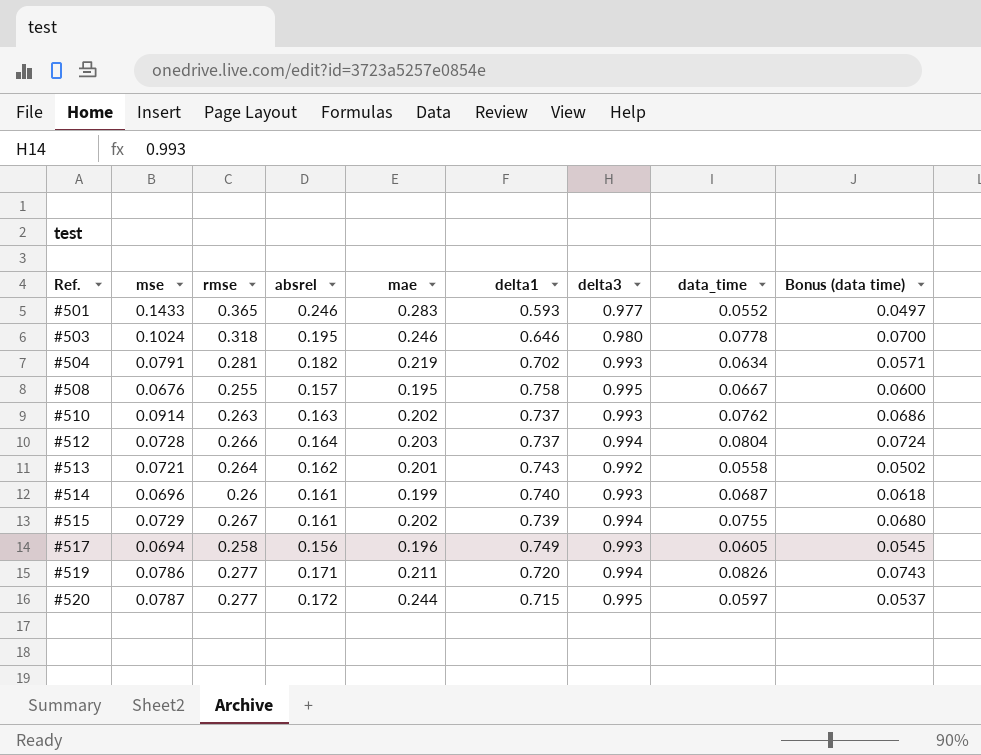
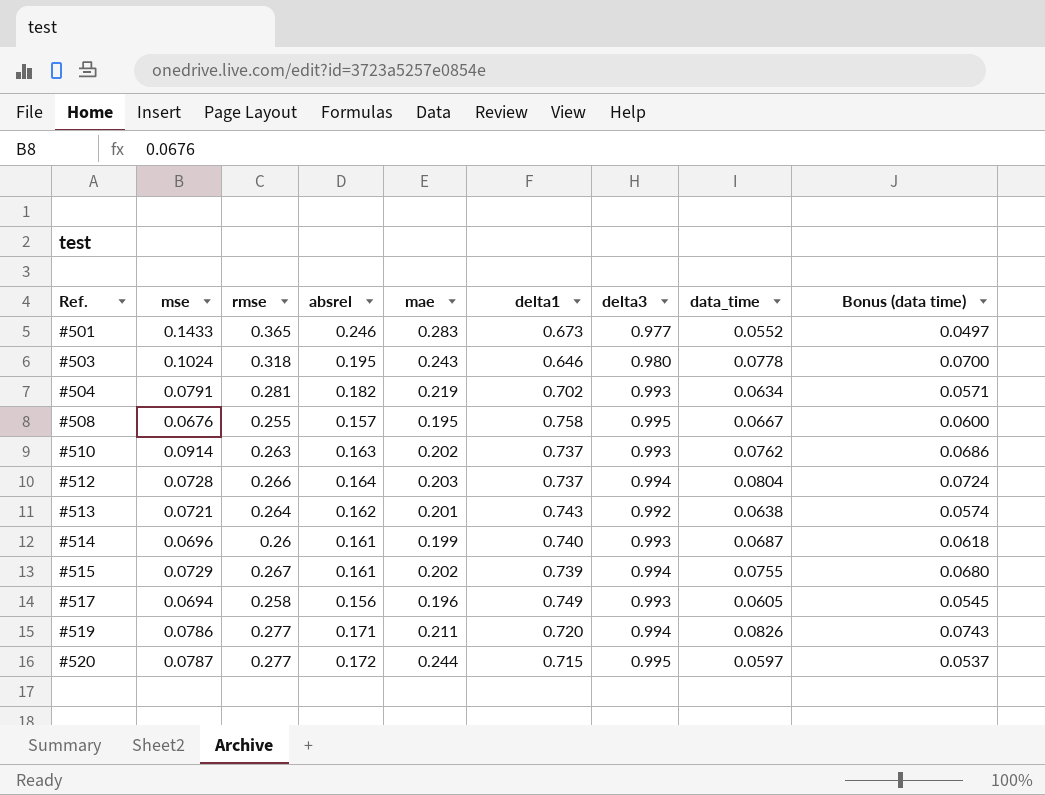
#501 | delta1: 0.593 -> 0.673
#503 | mae: 0.246 -> 0.243
#513 | data_time: 0.0558 -> 0.0638
#513 | Bonus (data time): 0.0502 -> 0.0574

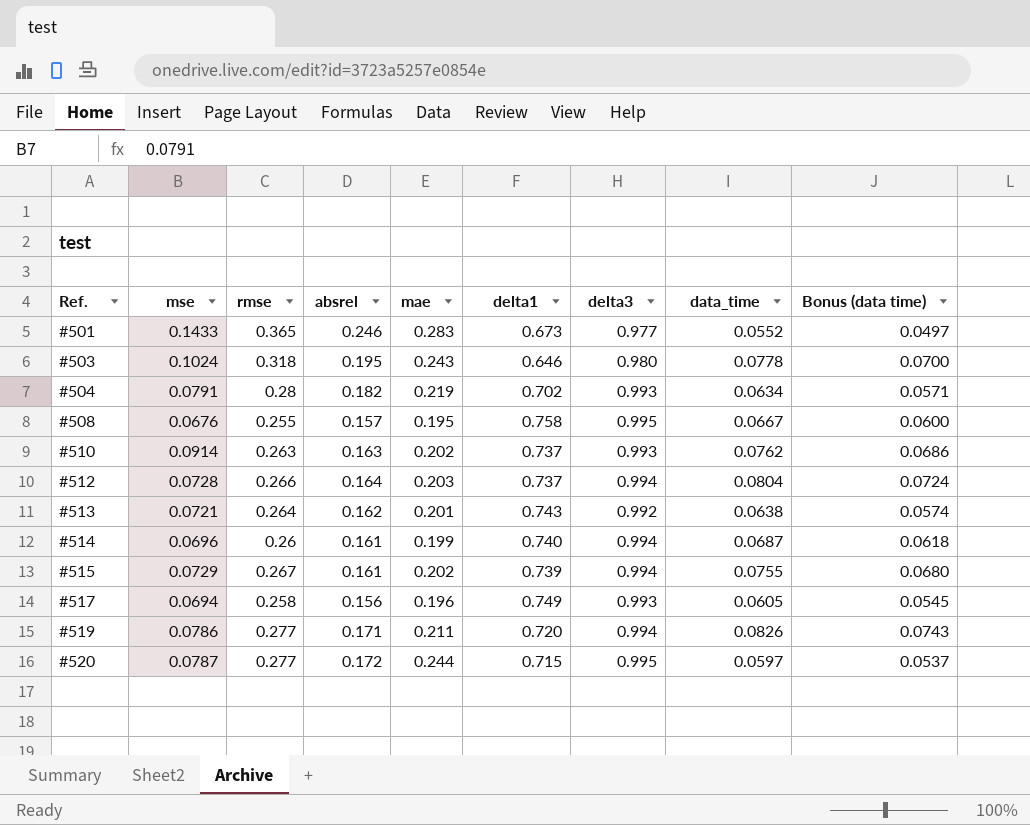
#504 | rmse: 0.281 -> 0.28
#514 | delta3: 0.993 -> 0.994

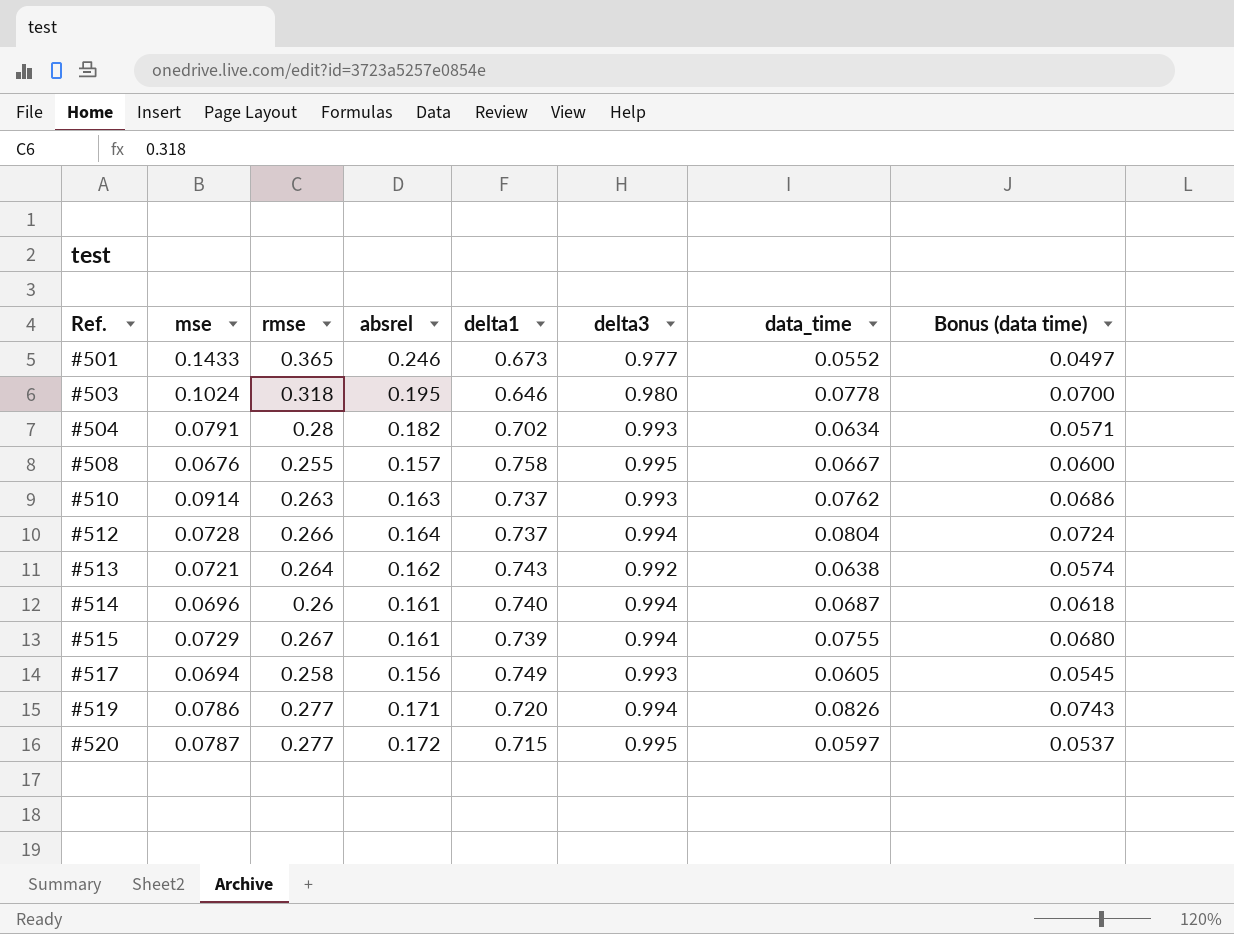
column mae | position: 5 -> none

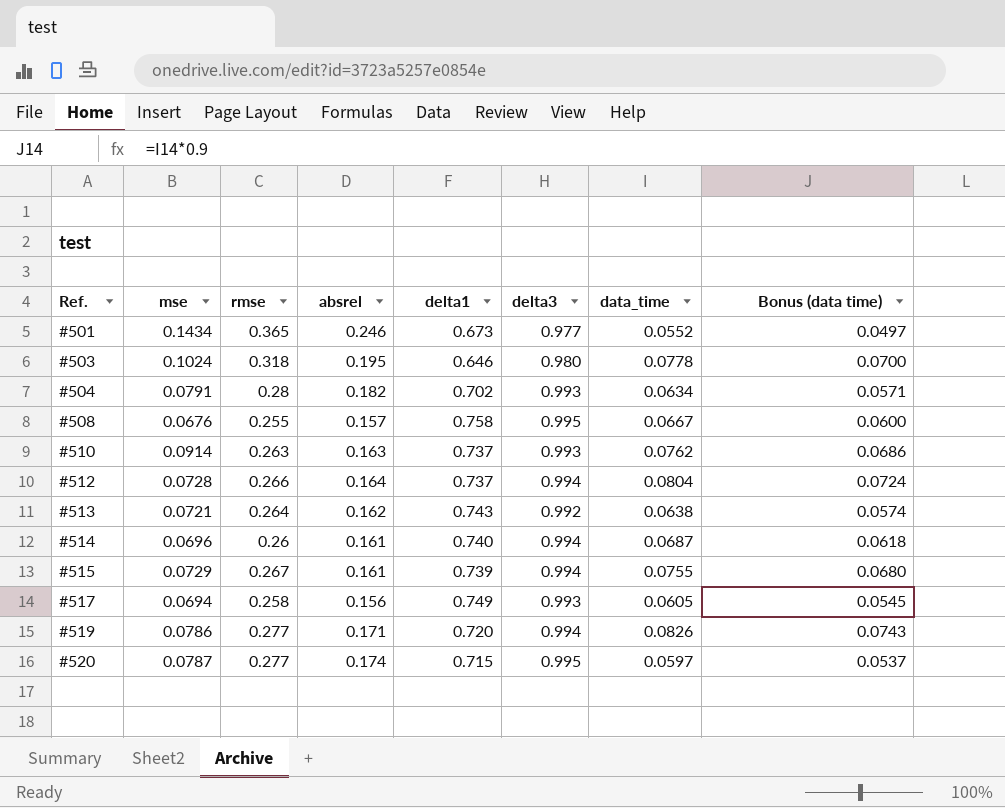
#501 | mse: 0.1433 -> 0.1434
#520 | absrel: 0.172 -> 0.174

